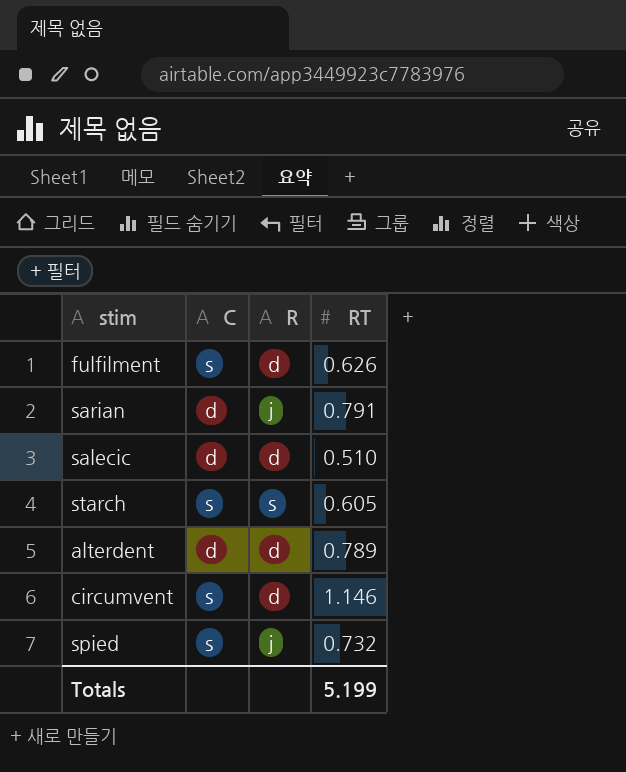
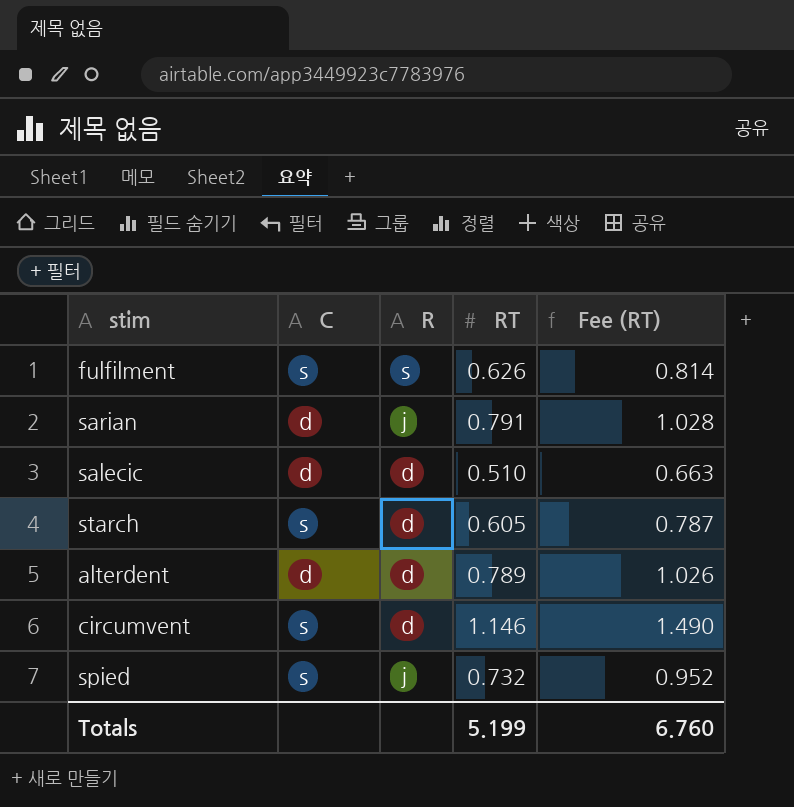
column Fee (RT) | formula: none -> [RT] * 1.3
fulfilment | R: d -> s
starch | R: s -> d

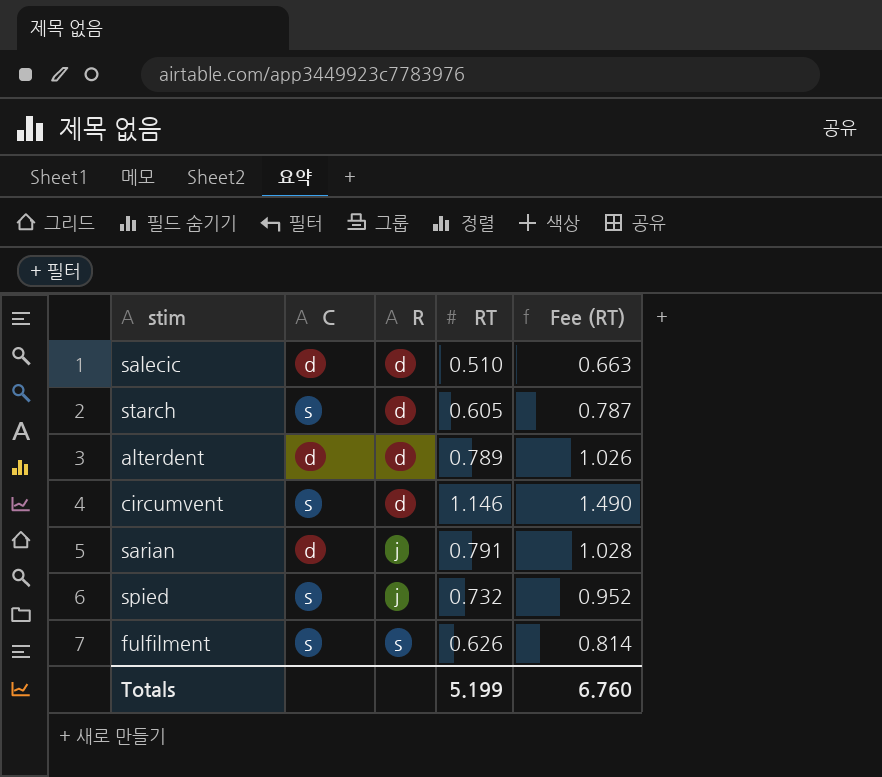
row order: none -> R ascending

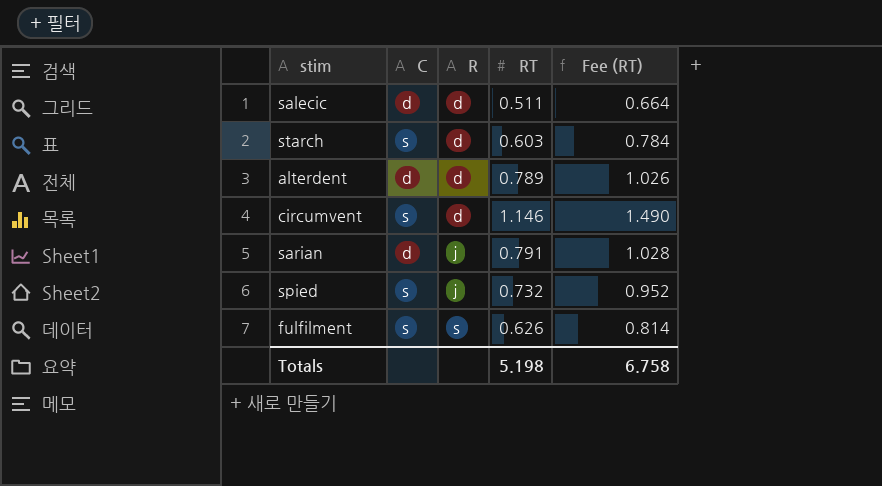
salecic | RT: 0.510 -> 0.511
salecic | Fee (RT): 0.663 -> 0.664
starch | RT: 0.605 -> 0.603
starch | Fee (RT): 0.787 -> 0.784
Totals | RT: 5.199 -> 5.198
Totals | Fee (RT): 6.760 -> 6.758

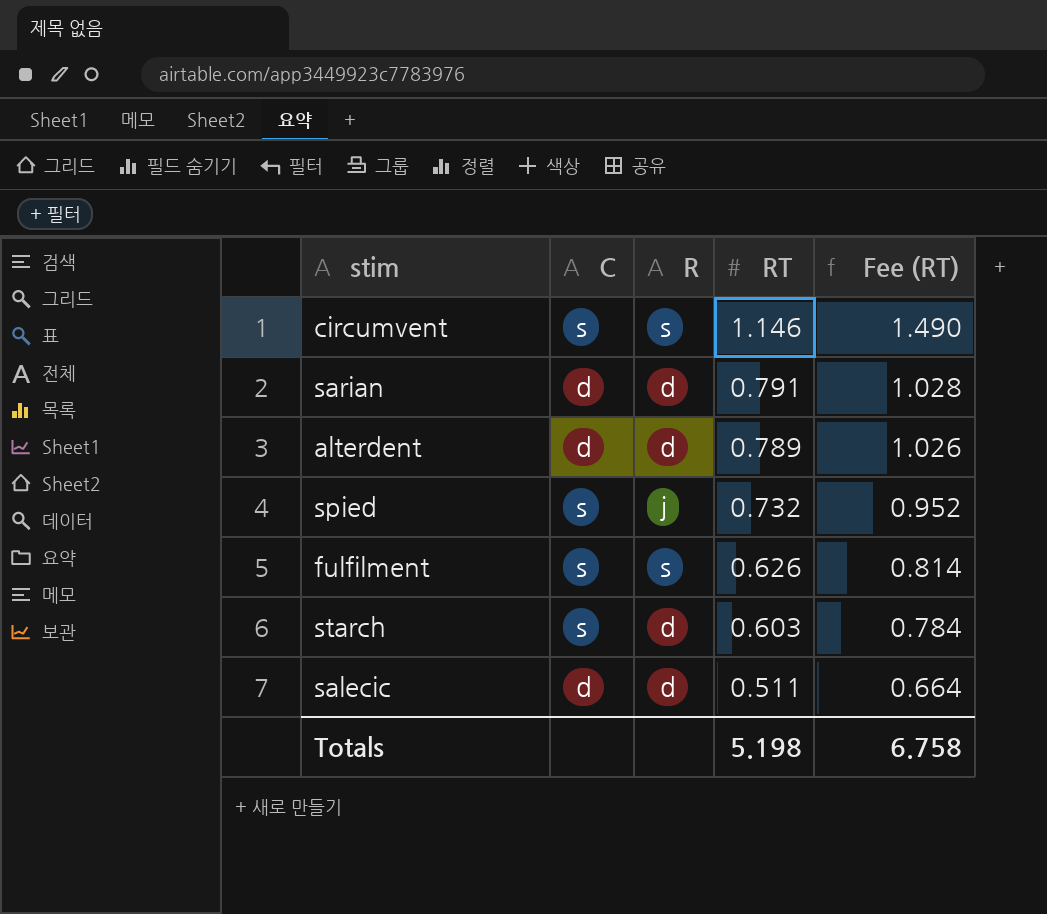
row order: R ascending -> RT descending
circumvent | R: d -> s
sarian | R: j -> d

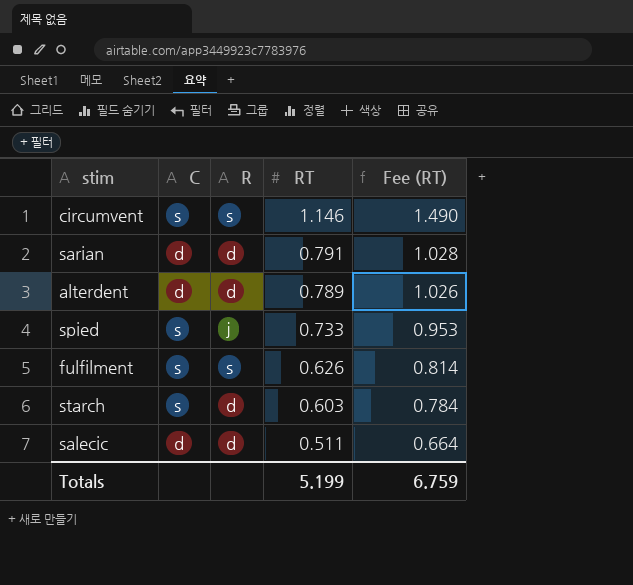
spied | RT: 0.732 -> 0.733
spied | Fee (RT): 0.952 -> 0.953
Totals | RT: 5.198 -> 5.199
Totals | Fee (RT): 6.758 -> 6.759

